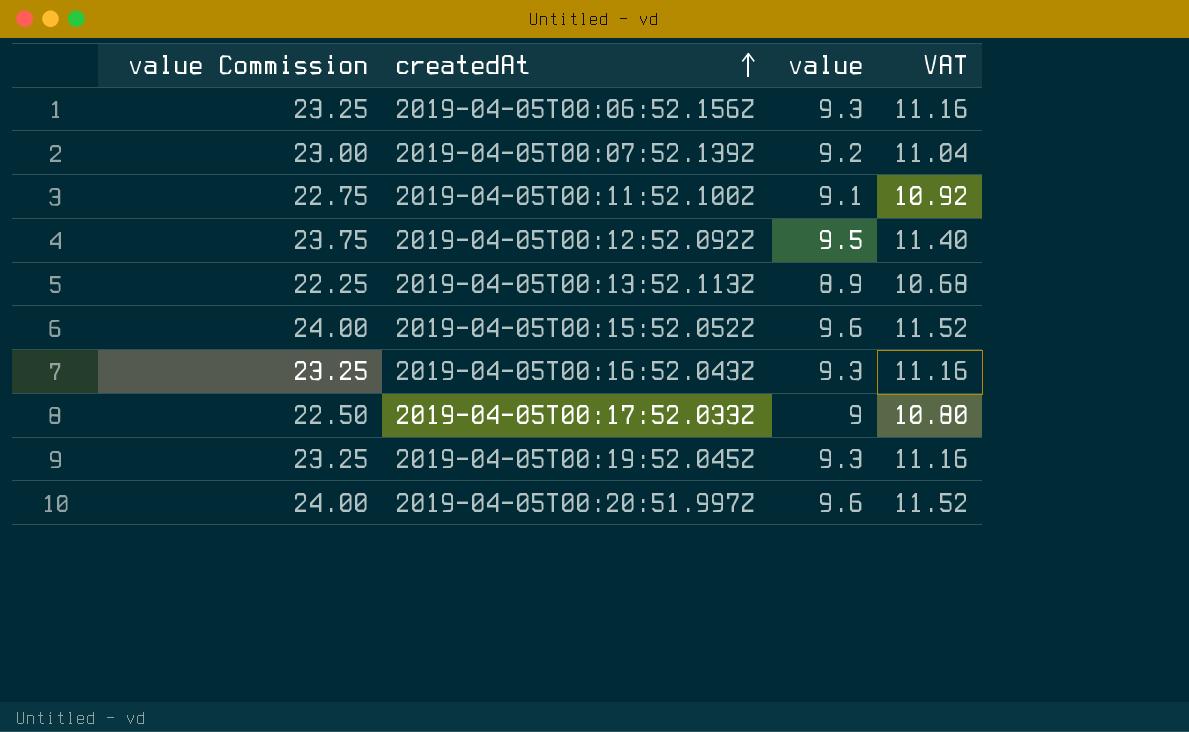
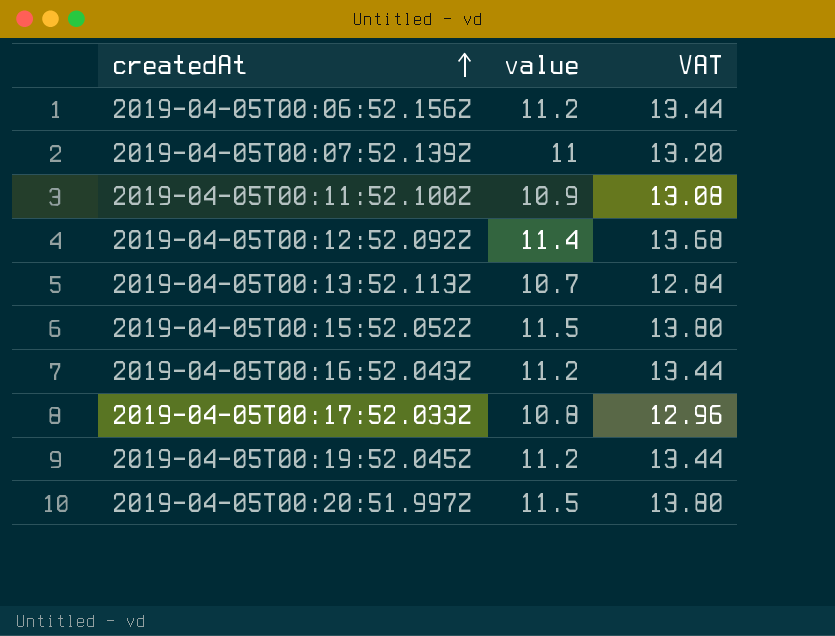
column value Commission | formula: [value] * 2.5 -> none
2019-04-05T00:06:52.156Z | value: 9.3 -> 11.2
2019-04-05T00:06:52.156Z | VAT: 11.16 -> 13.44
2019-04-05T00:07:52.139Z | value: 9.2 -> 11
2019-04-05T00:07:52.139Z | VAT: 11.04 -> 13.20
2019-04-05T00:11:52.100Z | value: 9.1 -> 10.9
2019-04-05T00:11:52.100Z | VAT: 10.92 -> 13.08
2019-04-05T00:12:52.092Z | value: 9.5 -> 11.4
2019-04-05T00:12:52.092Z | VAT: 11.40 -> 13.68
2019-04-05T00:13:52.113Z | value: 8.9 -> 10.7
2019-04-05T00:13:52.113Z | VAT: 10.68 -> 12.84
2019-04-05T00:15:52.052Z | value: 9.6 -> 11.5
2019-04-05T00:15:52.052Z | VAT: 11.52 -> 13.80
2019-04-05T00:16:52.043Z | value: 9.3 -> 11.2
2019-04-05T00:16:52.043Z | VAT: 11.16 -> 13.44
2019-04-05T00:17:52.033Z | value: 9 -> 10.8
2019-04-05T00:17:52.033Z | VAT: 10.80 -> 12.96
2019-04-05T00:19:52.045Z | value: 9.3 -> 11.2
2019-04-05T00:19:52.045Z | VAT: 11.16 -> 13.44
2019-04-05T00:20:51.997Z | value: 9.6 -> 11.5
2019-04-05T00:20:51.997Z | VAT: 11.52 -> 13.80

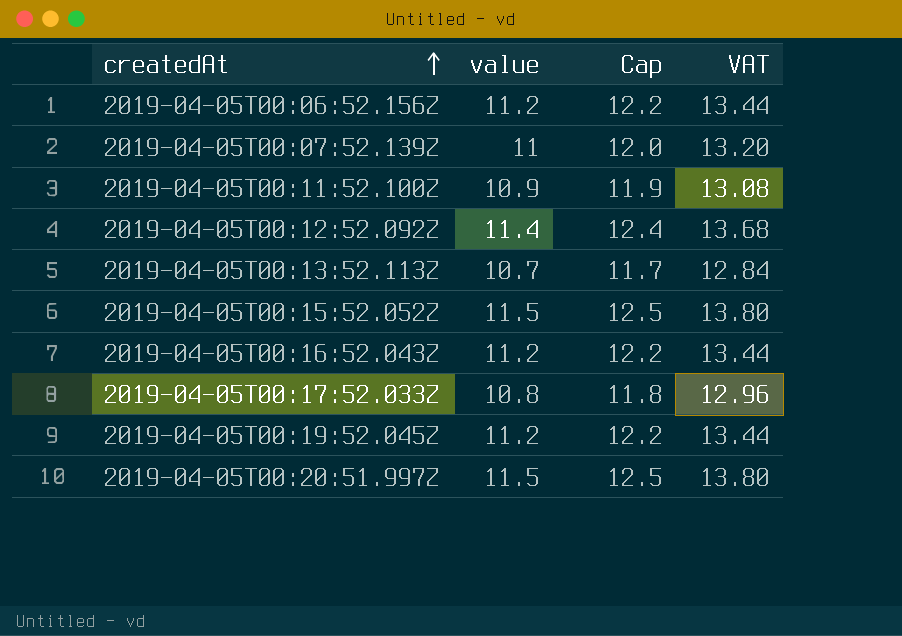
column Cap | formula: none -> [value] + 1

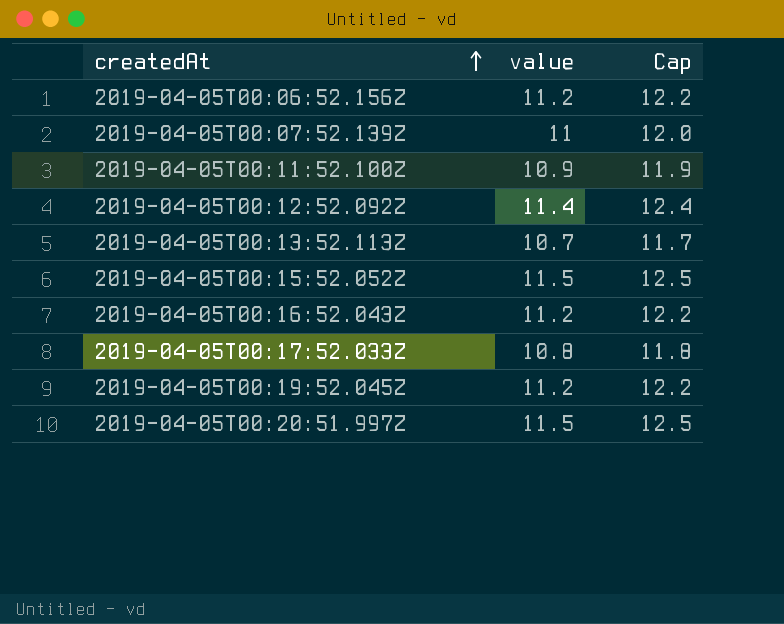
column VAT | formula: [value] * 1.2 -> none

